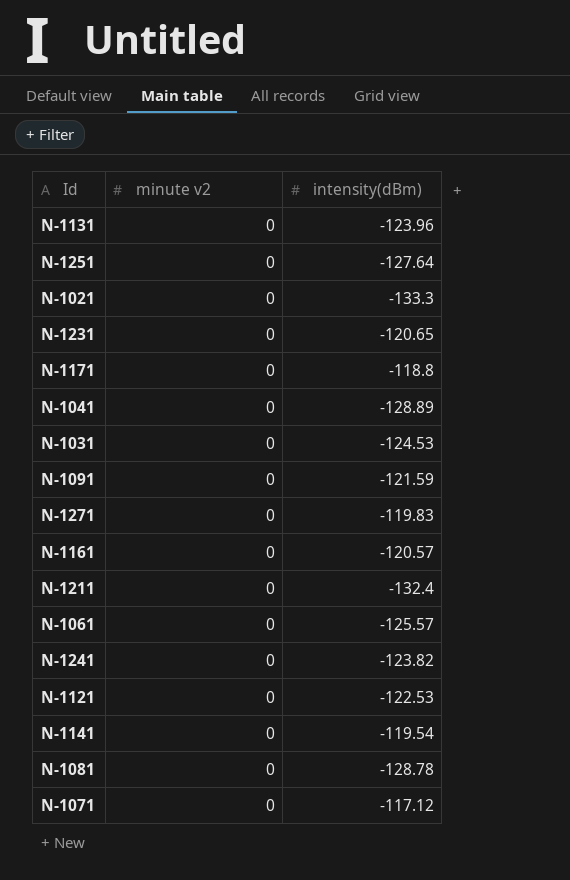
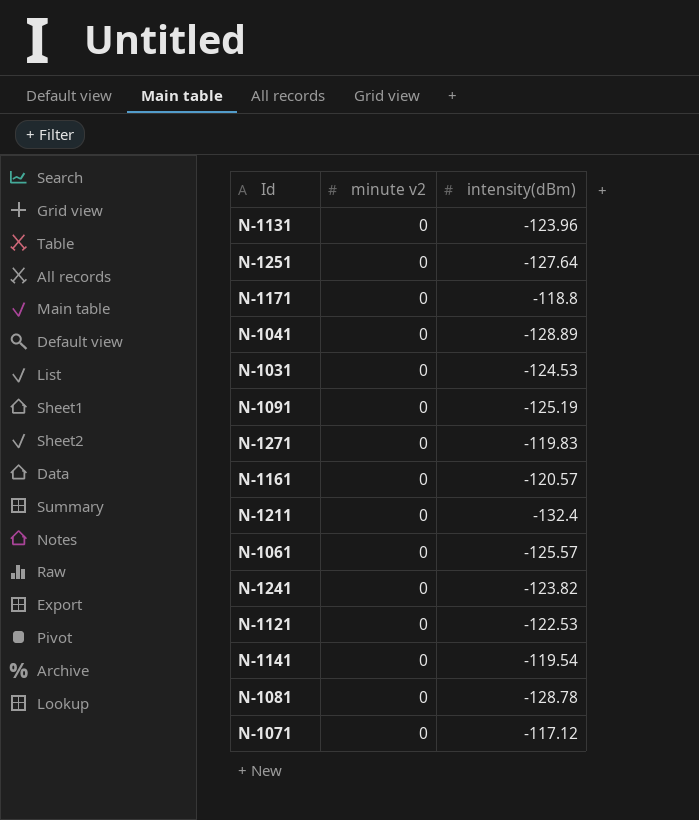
row N-1021: 0 | -133.3 -> none
row N-1231: 0 | -120.65 -> none
N-1091 | intensity(dBm): -121.59 -> -125.19

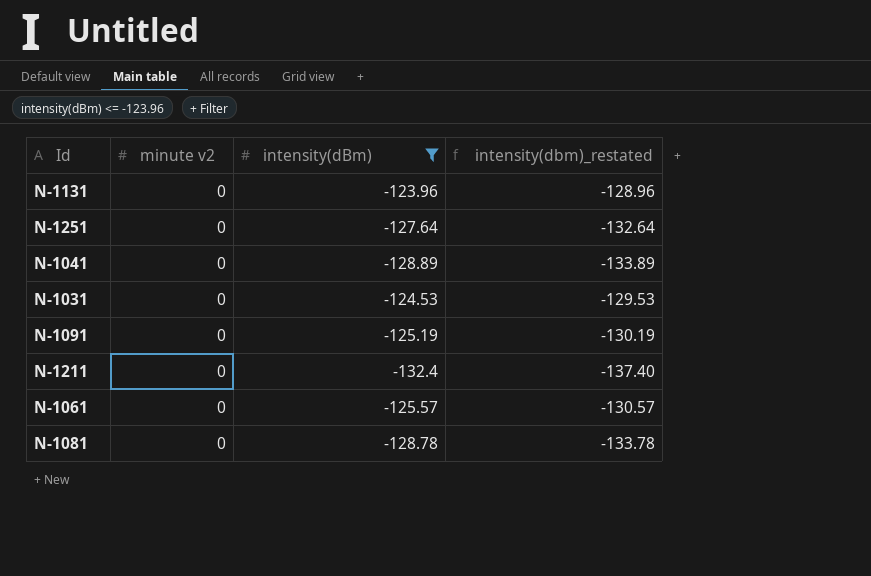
filter: none -> intensity(dBm) <= -123.96
column intensity(dbm)_restated | formula: none -> [intensity(dBm)] - 5

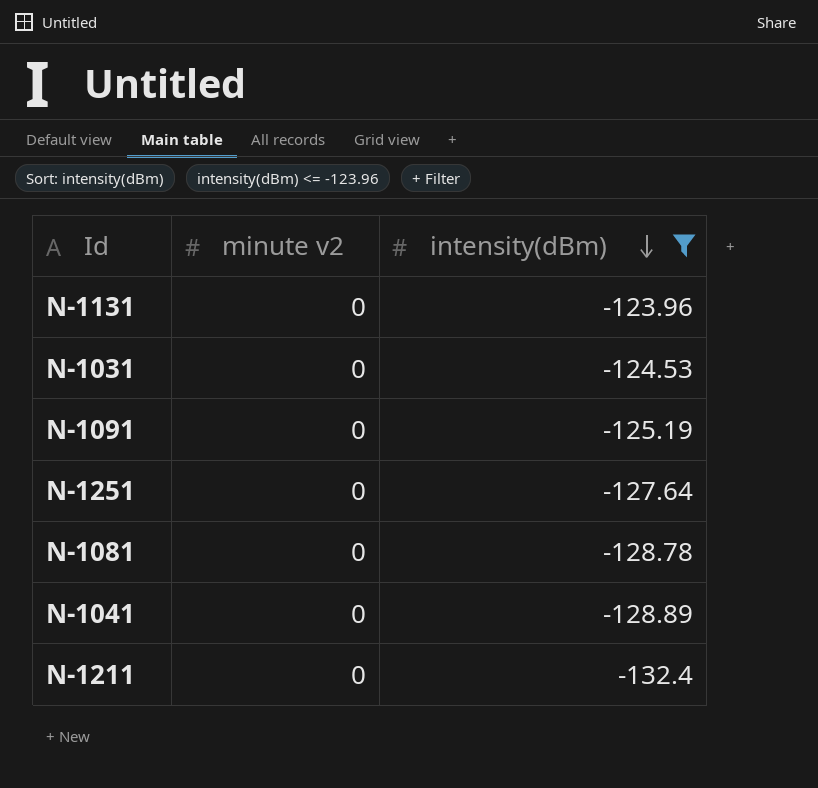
row order: none -> intensity(dBm) descending
column intensity(dbm)_restated | formula: [intensity(dBm)] - 5 -> none
row N-1061: 0 | -125.57 | -130.57 -> none

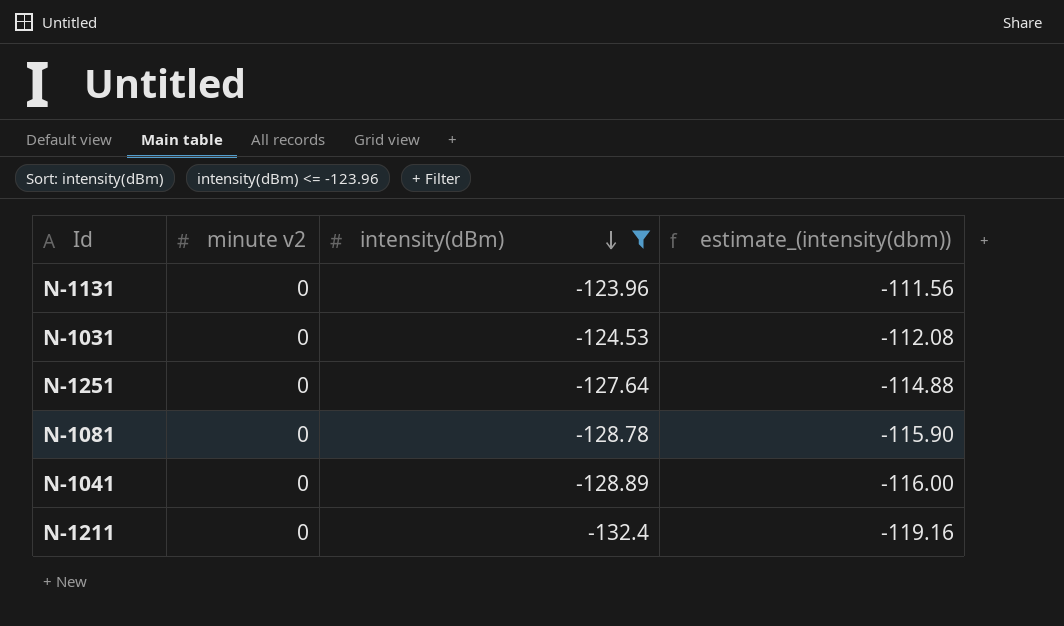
column estimate_(intensity(dbm)) | formula: none -> [intensity(dBm)] * 0.9
row N-1091: 0 | -125.19 -> none

